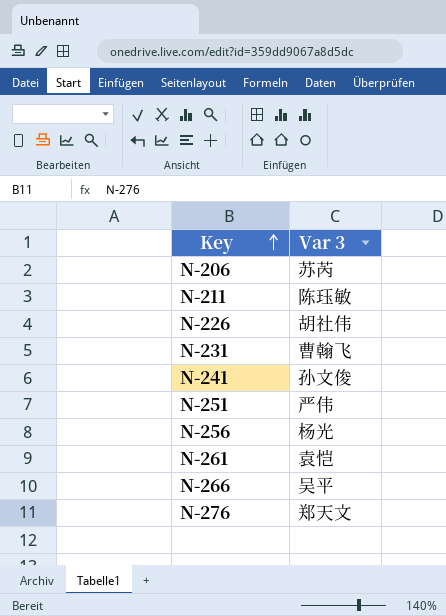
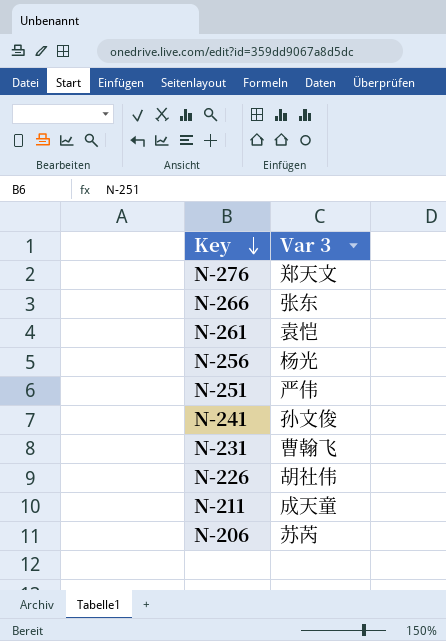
row order: Key ascending -> Key descending
N-266 | Var 3: 吴平 -> 张东
N-211 | Var 3: 陈珏敏 -> 成天童

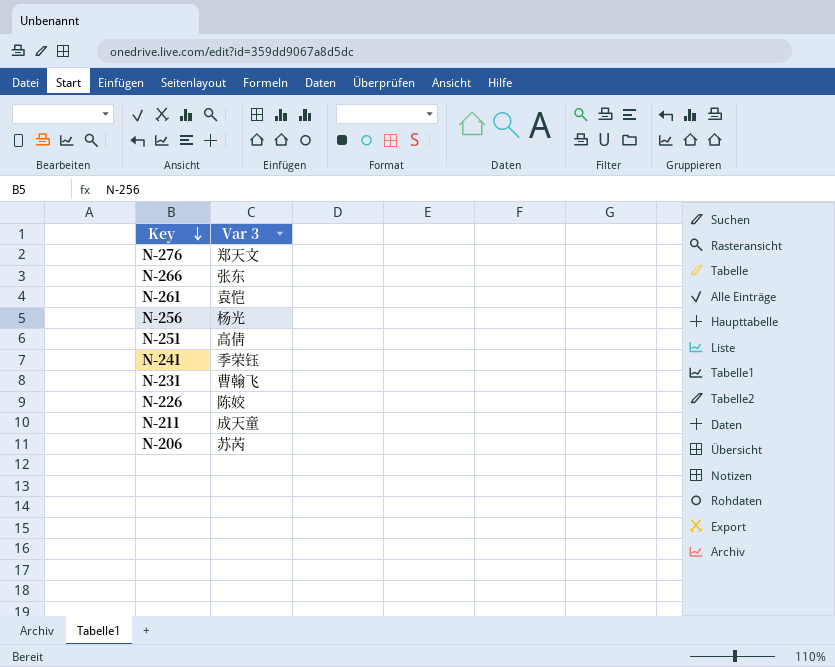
N-251 | Var 3: 严伟 -> 高倩
N-241 | Var 3: 孙文俊 -> 季荣钰
N-226 | Var 3: 胡社伟 -> 陈姣

